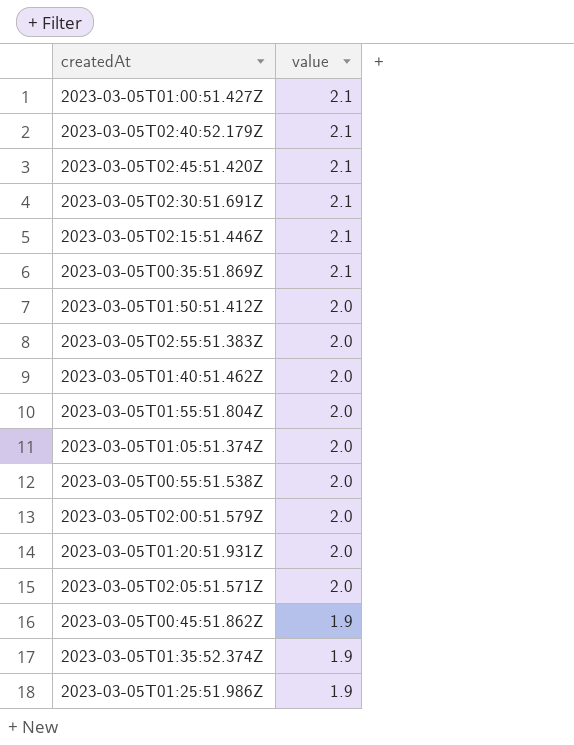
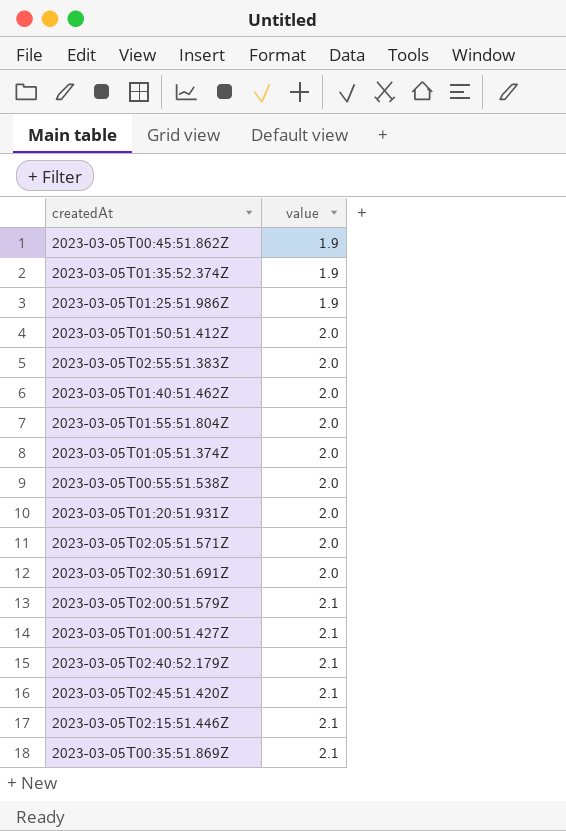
row order: value descending -> value ascending
2023-03-05T02:30:51.691Z | value: 2.1 -> 2.0
2023-03-05T02:00:51.579Z | value: 2.0 -> 2.1

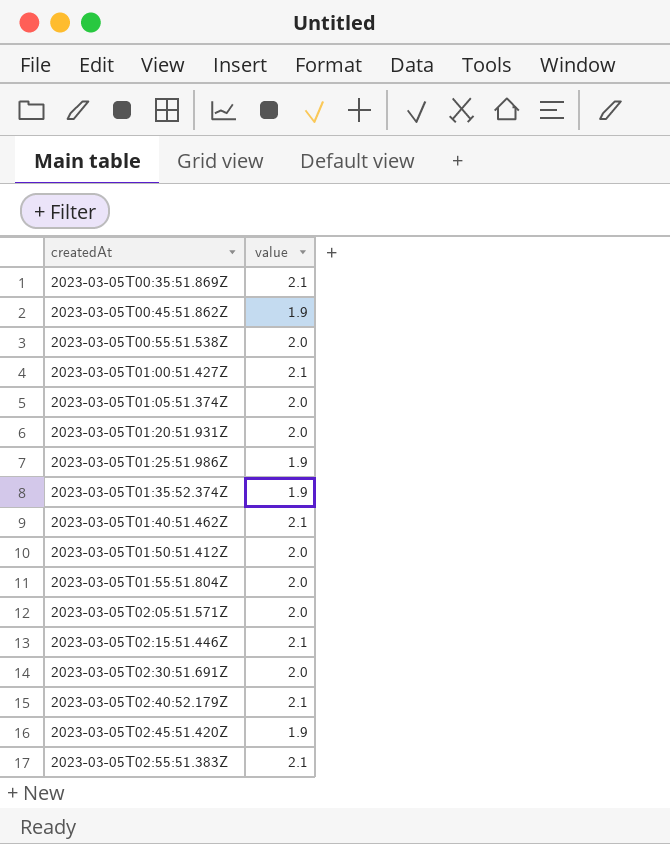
row order: value ascending -> createdAt ascending
row 2023-03-05T02:00:51.579Z: 2.1 -> none
2023-03-05T01:40:51.462Z | value: 2.0 -> 2.1
2023-03-05T02:45:51.420Z | value: 2.1 -> 1.9
2023-03-05T02:55:51.383Z | value: 2.0 -> 2.1

